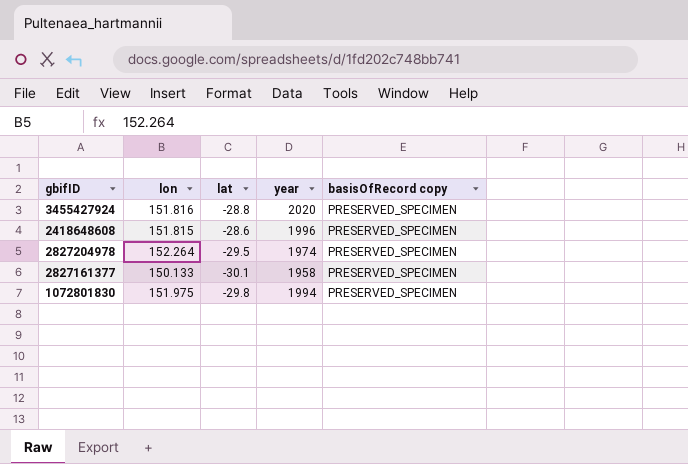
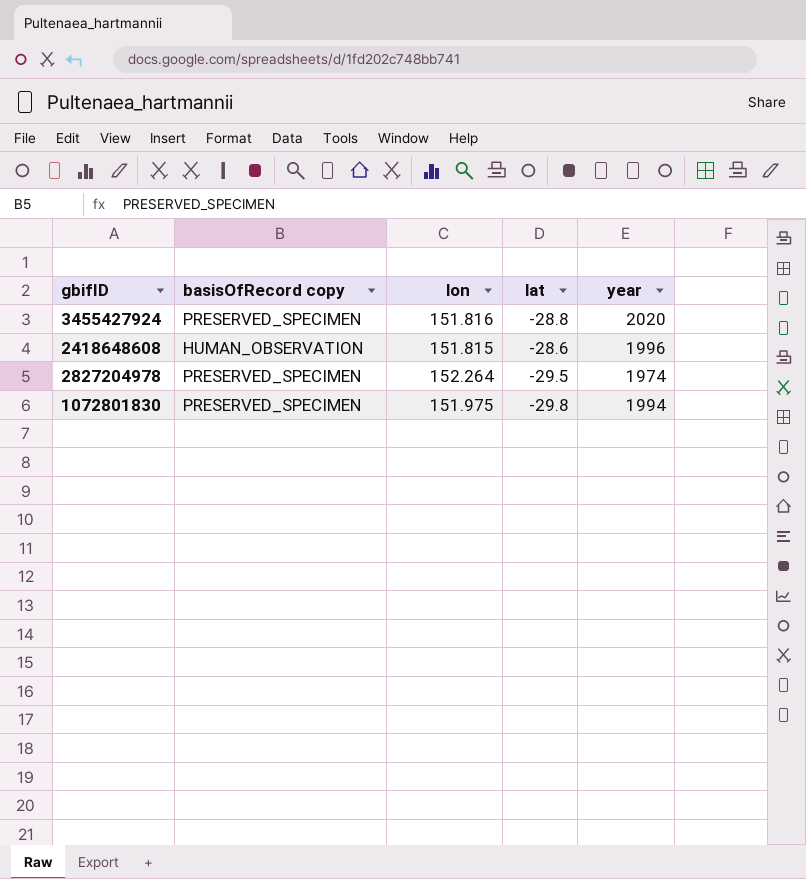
column basisOfRecord copy | position: 5 -> 2
row 2827161377: 150.133 | -30.1 | 1958 | PRESERVED_SPECIMEN -> none
2418648608 | basisOfRecord copy: PRESERVED_SPECIMEN -> HUMAN_OBSERVATION

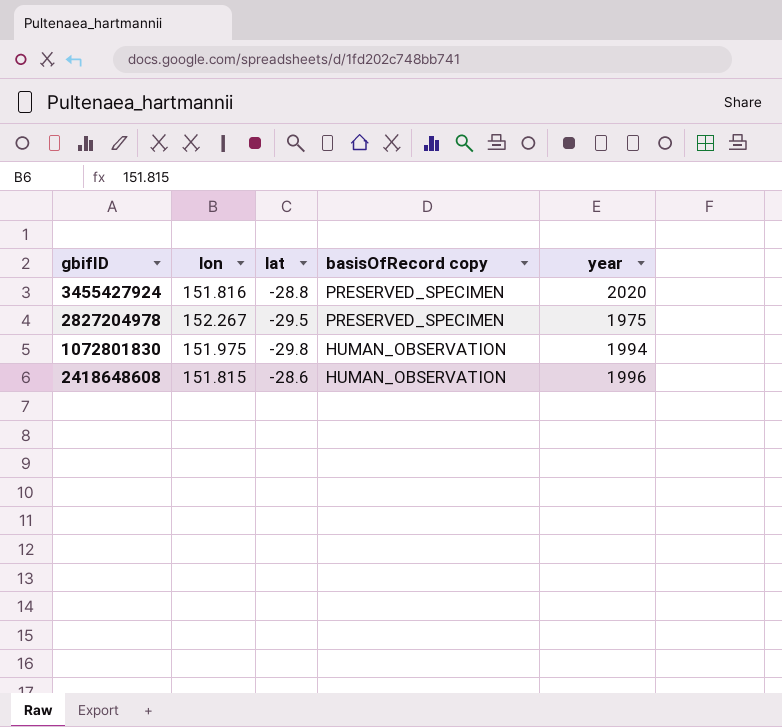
row order: none -> basisOfRecord copy descending
column basisOfRecord copy | position: 2 -> 4
2827204978 | lon: 152.264 -> 152.267
2827204978 | year: 1974 -> 1975
1072801830 | basisOfRecord copy: PRESERVED_SPECIMEN -> HUMAN_OBSERVATION

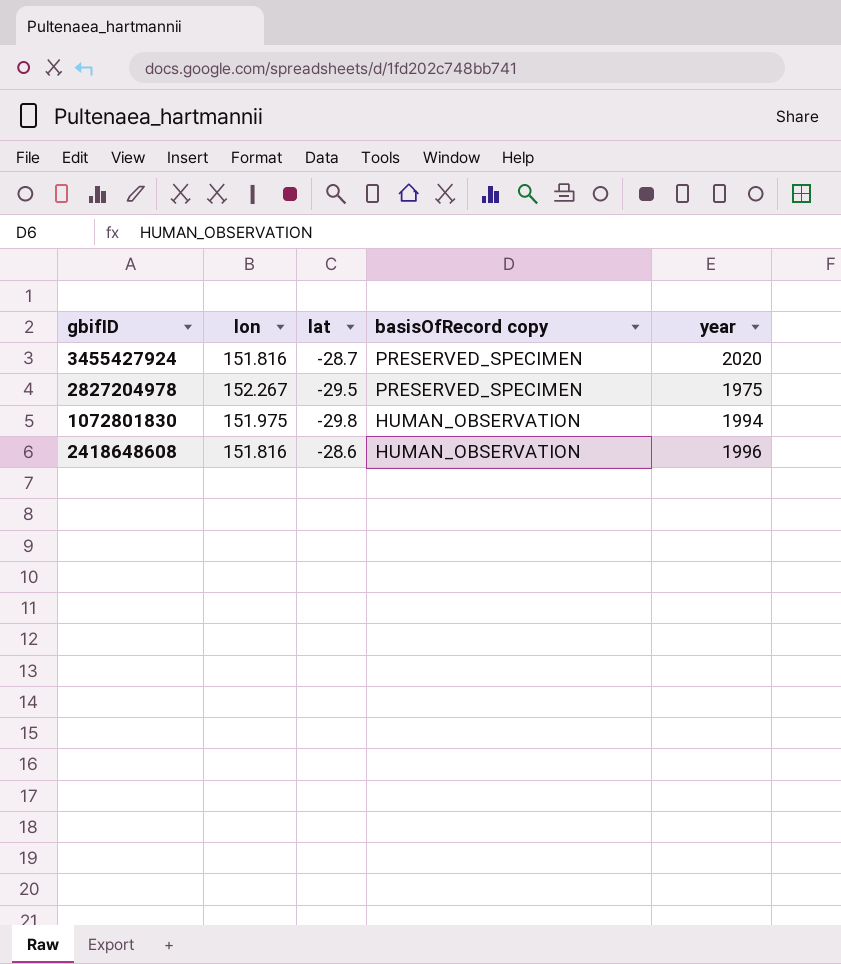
3455427924 | lat: -28.8 -> -28.7
2418648608 | lon: 151.815 -> 151.816

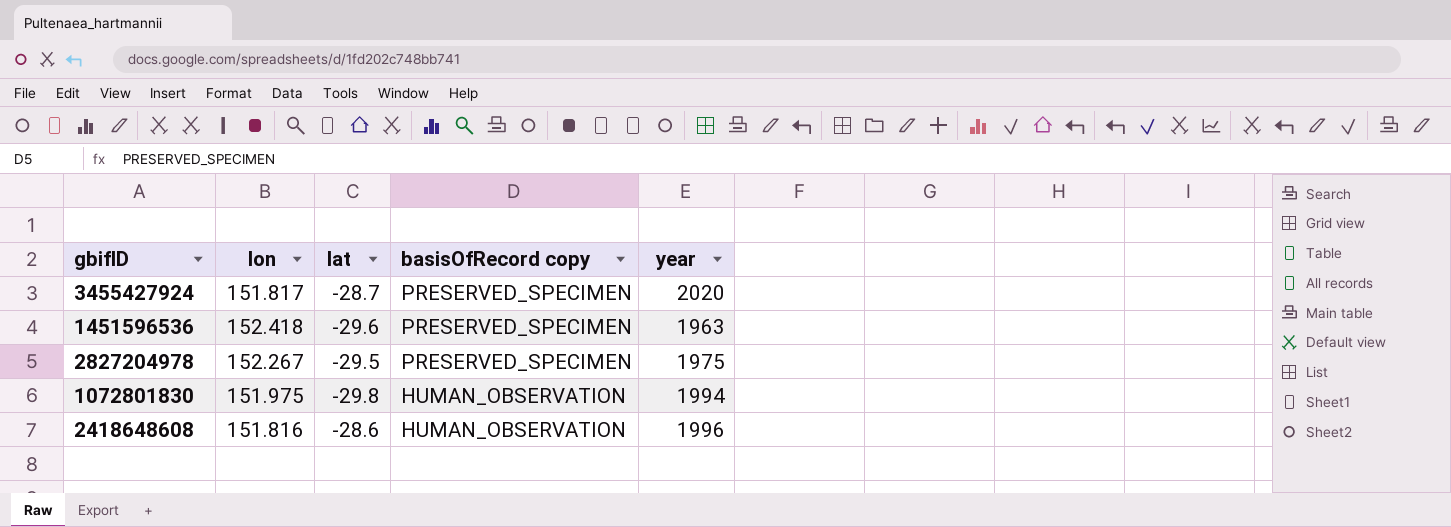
3455427924 | lon: 151.816 -> 151.817
row 1451596536: none -> 152.418 | -29.6 | PRESERVED_SPECIMEN | 1963

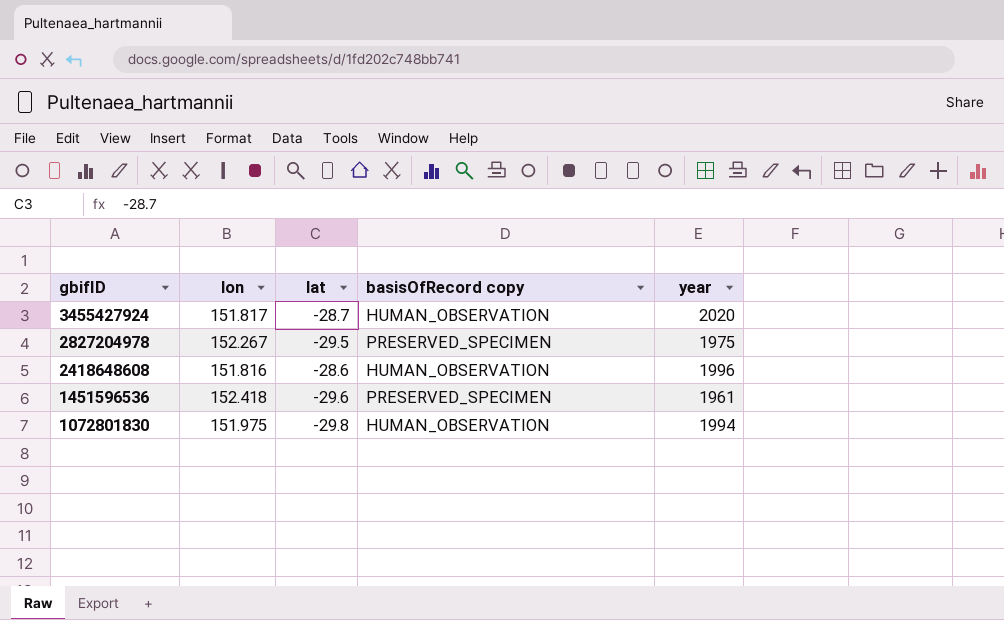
row order: basisOfRecord copy descending -> gbifID descending
3455427924 | basisOfRecord copy: PRESERVED_SPECIMEN -> HUMAN_OBSERVATION
1451596536 | year: 1963 -> 1961

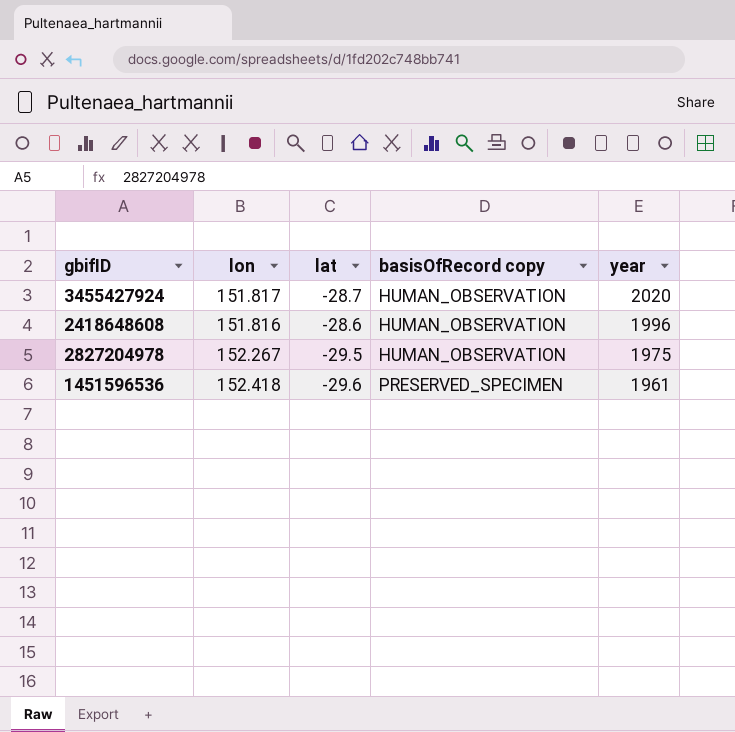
row order: gbifID descending -> basisOfRecord copy ascending
row 1072801830: 151.975 | -29.8 | HUMAN_OBSERVATION | 1994 -> none
2827204978 | basisOfRecord copy: PRESERVED_SPECIMEN -> HUMAN_OBSERVATION

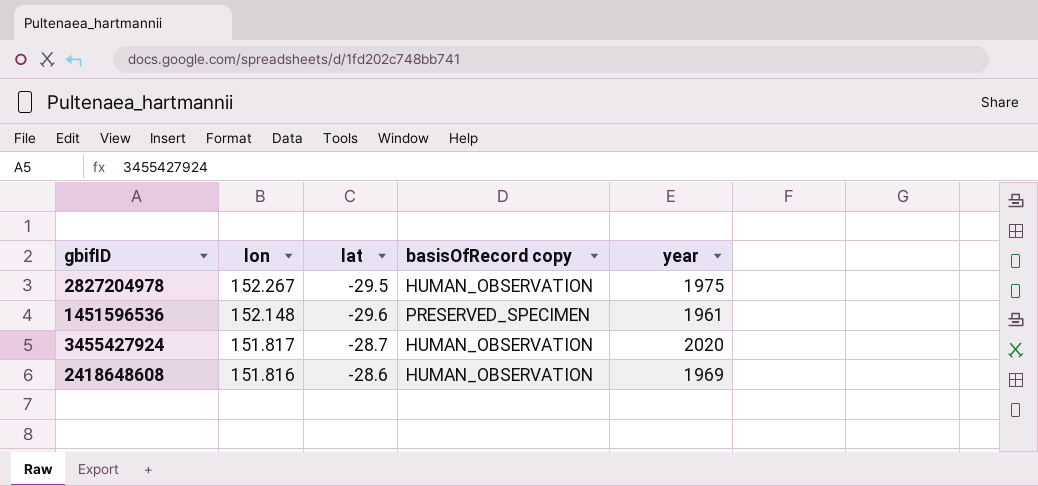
row order: basisOfRecord copy ascending -> lon descending
1451596536 | lon: 152.418 -> 152.148
2418648608 | year: 1996 -> 1969

